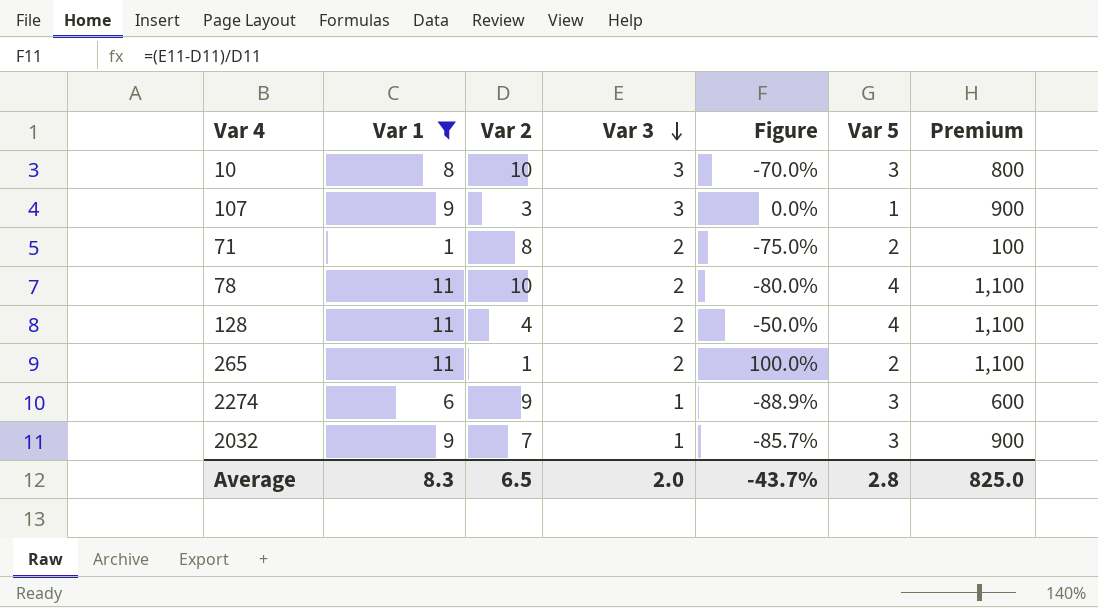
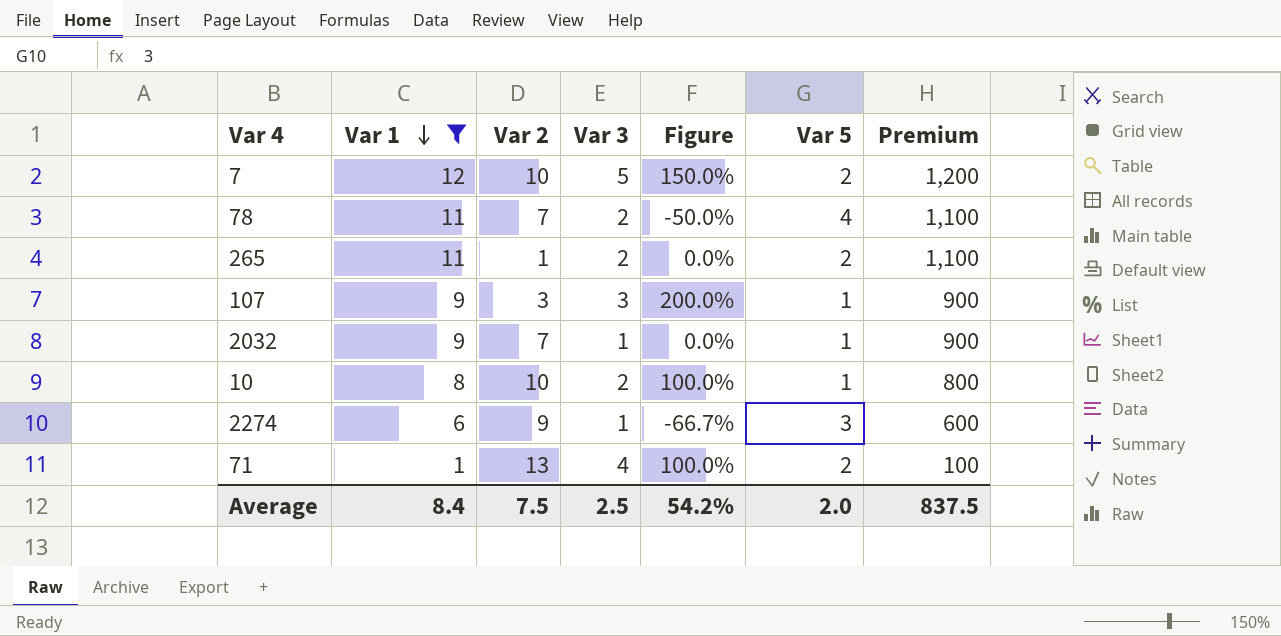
row order: Var 3 descending -> Var 1 descending
column Figure | formula: ([Var 3] - [Var 2]) / [Var 2] -> ([Var 3] - [Var 5]) / [Var 5]
row 128: 11 | 4 | 2 | -50.0% | 4 | 1,100 -> none
row 7: none -> 12 | 10 | 5 | 150.0% | 2 | 1,200
78 | Var 2: 10 -> 7
2032 | Var 5: 3 -> 1
10 | Var 3: 3 -> 2
10 | Var 5: 3 -> 1
71 | Var 2: 8 -> 13
71 | Var 3: 2 -> 4
Average | Var 1: 8.3 -> 8.4
Average | Var 2: 6.5 -> 7.5
Average | Var 3: 2.0 -> 2.5
Average | Figure: -43.7% -> 54.2%
Average | Var 5: 2.8 -> 2.0
Average | Premium: 825.0 -> 837.5

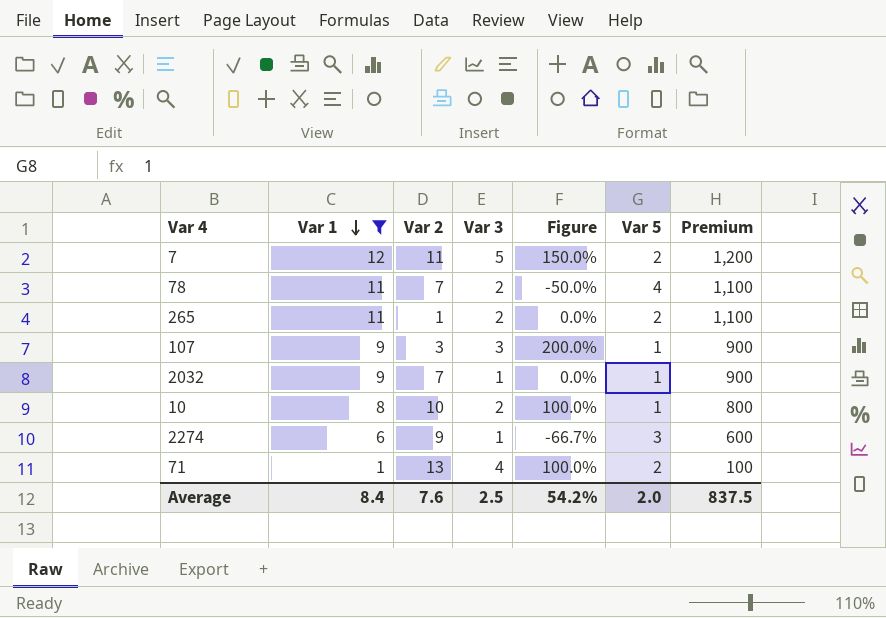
7 | Var 2: 10 -> 11
Average | Var 2: 7.5 -> 7.6

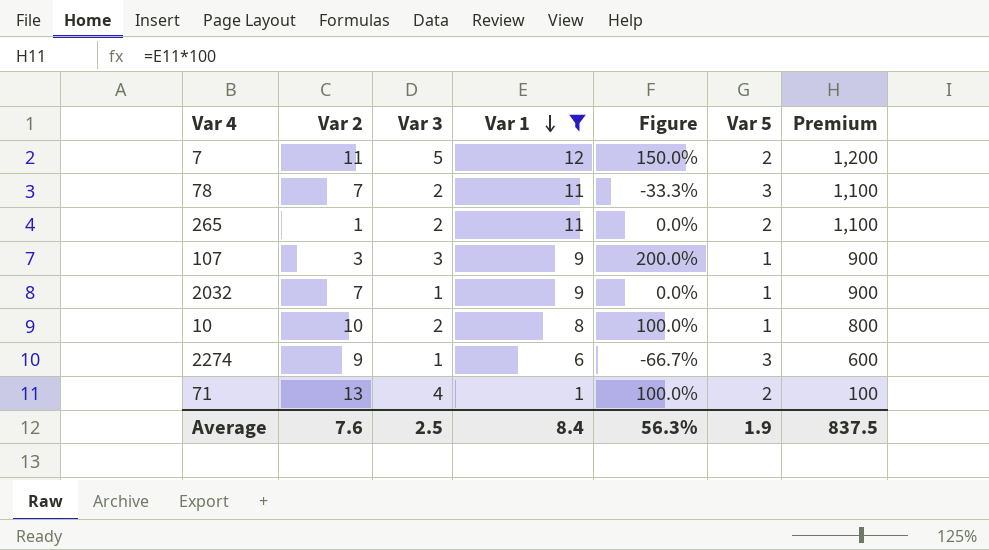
column Var 1 | position: 2 -> 4
78 | Figure: -50.0% -> -33.3%
78 | Var 5: 4 -> 3
Average | Figure: 54.2% -> 56.3%
Average | Var 5: 2.0 -> 1.9

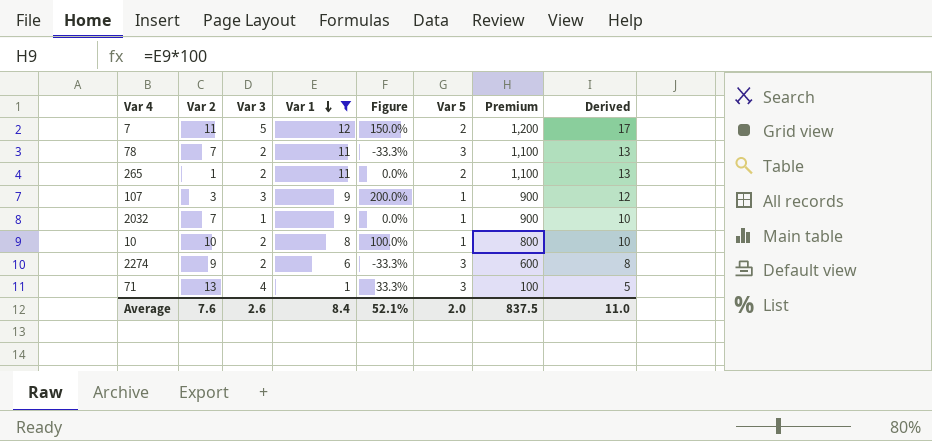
column Derived | formula: none -> [Var 3] + [Var 1]
2274 | Var 3: 1 -> 2
2274 | Figure: -66.7% -> -33.3%
71 | Figure: 100.0% -> 33.3%
71 | Var 5: 2 -> 3
Average | Var 3: 2.5 -> 2.6
Average | Figure: 56.3% -> 52.1%
Average | Var 5: 1.9 -> 2.0

